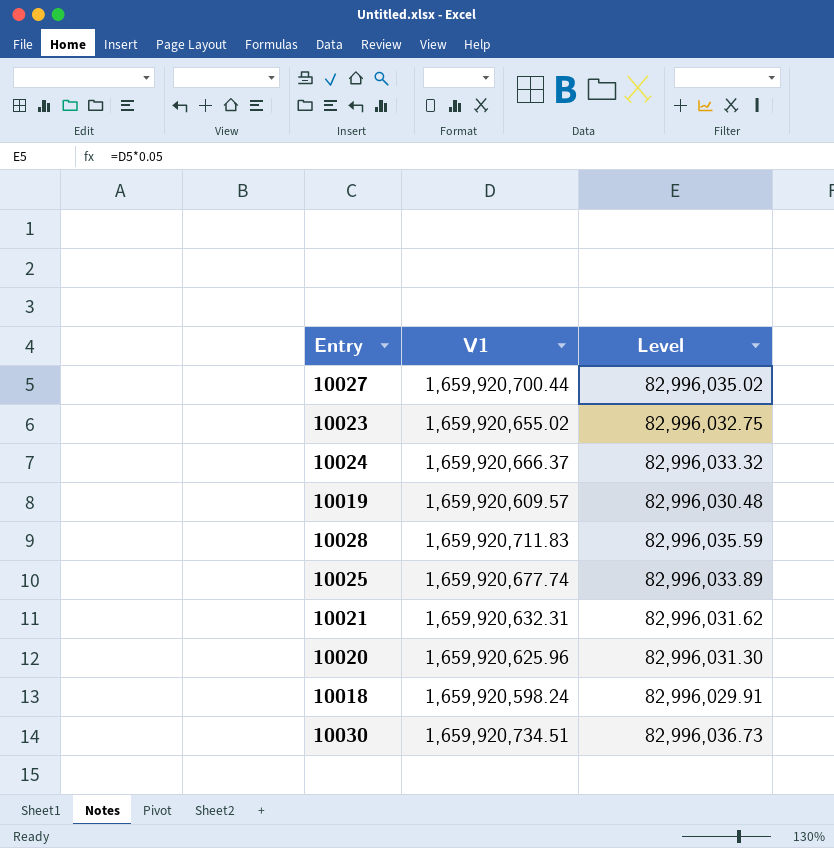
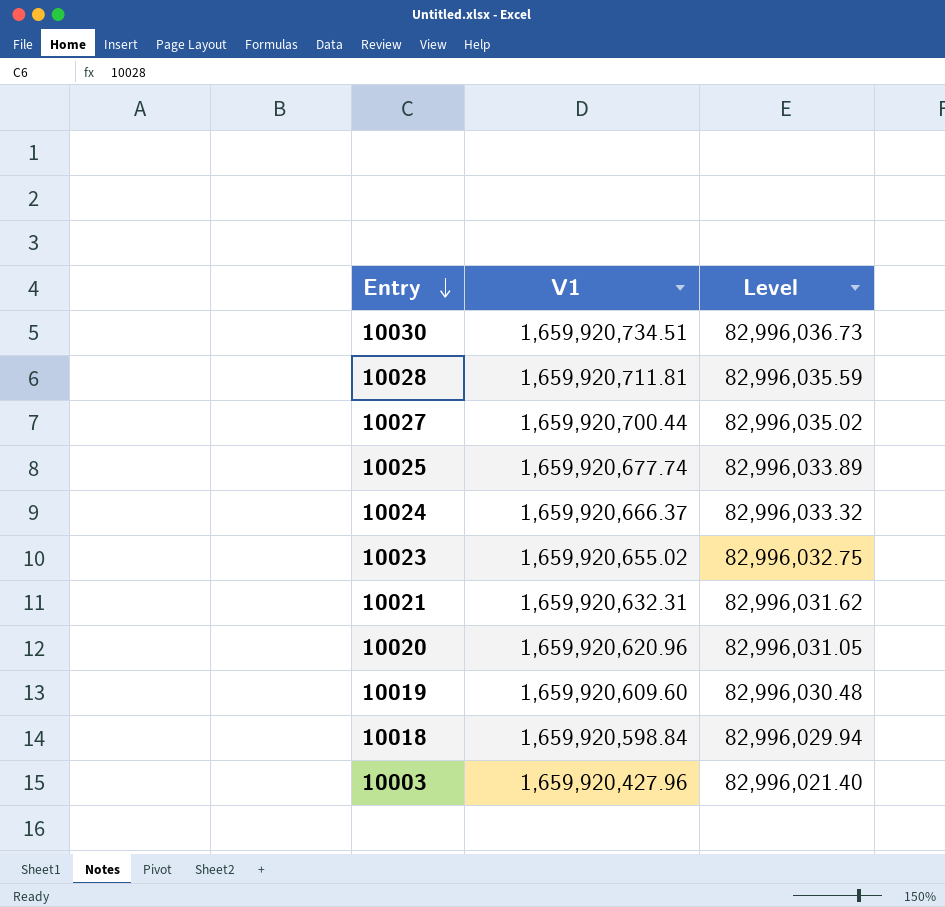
row order: none -> Entry descending
10028 | V1: 1,659,920,711.83 -> 1,659,920,711.81
10020 | V1: 1,659,920,625.96 -> 1,659,920,620.96
10020 | Level: 82,996,031.30 -> 82,996,031.05
10019 | V1: 1,659,920,609.57 -> 1,659,920,609.60
10018 | V1: 1,659,920,598.24 -> 1,659,920,598.84
10018 | Level: 82,996,029.91 -> 82,996,029.94
row 10003: none -> 1,659,920,427.96 | 82,996,021.40

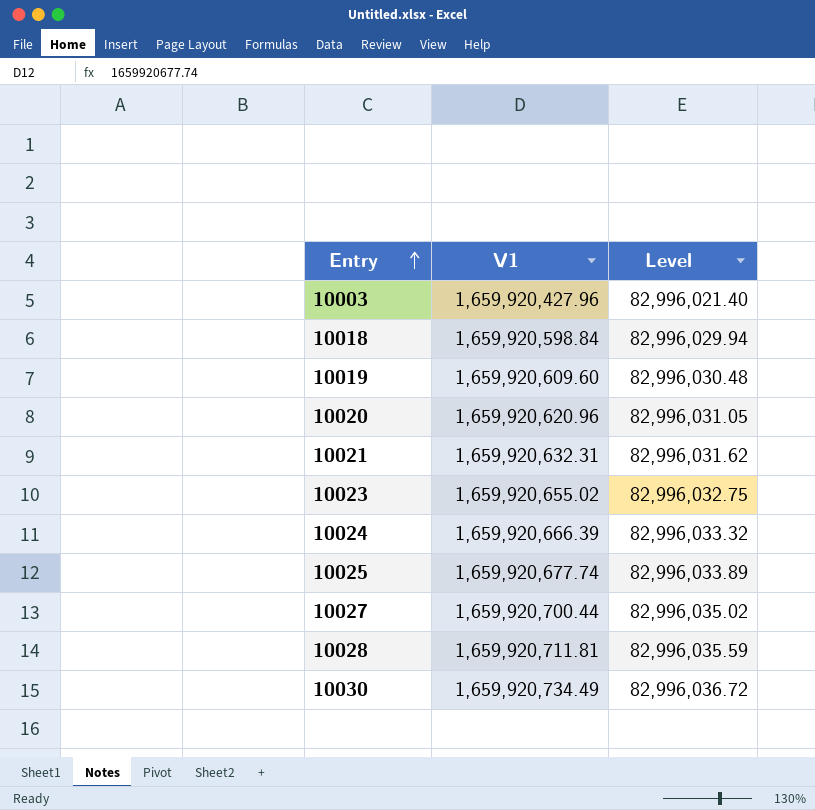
row order: Entry descending -> Entry ascending
10024 | V1: 1,659,920,666.37 -> 1,659,920,666.39
10030 | V1: 1,659,920,734.51 -> 1,659,920,734.49
10030 | Level: 82,996,036.73 -> 82,996,036.72

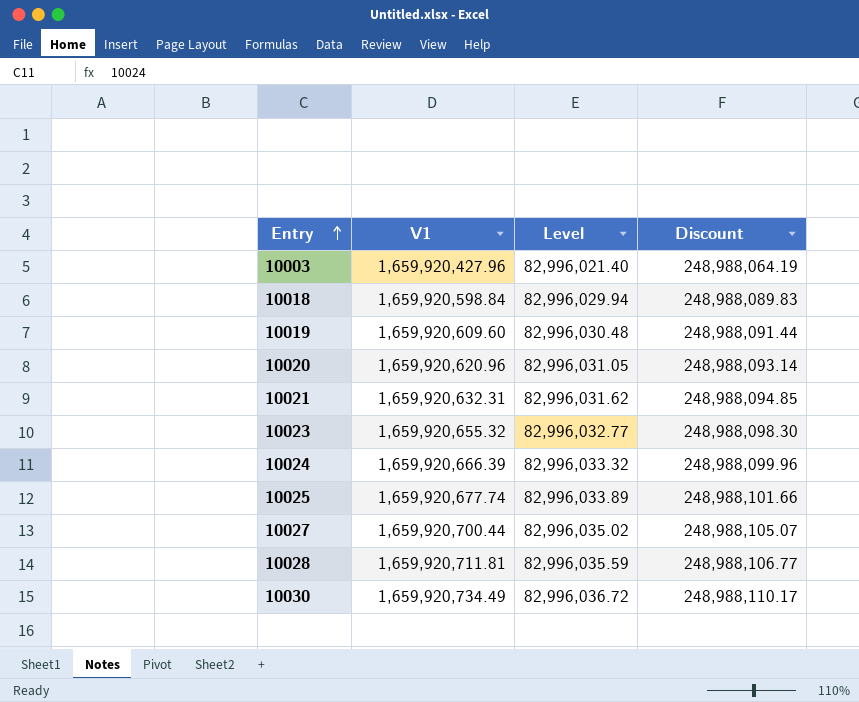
column Discount | formula: none -> [V1] * 0.15
10023 | V1: 1,659,920,655.02 -> 1,659,920,655.32
10023 | Level: 82,996,032.75 -> 82,996,032.77

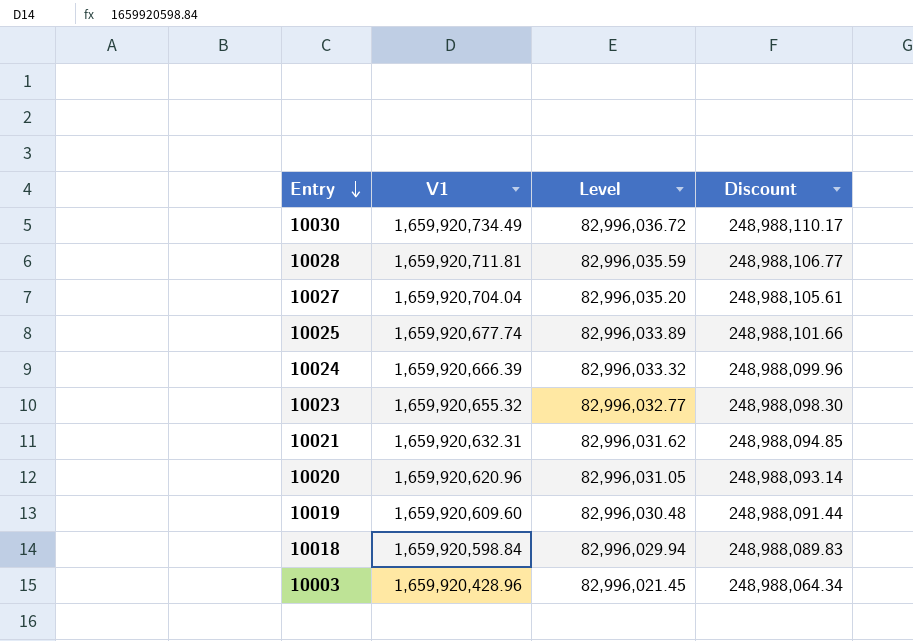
row order: Entry ascending -> Entry descending
10027 | V1: 1,659,920,700.44 -> 1,659,920,704.04
10027 | Level: 82,996,035.02 -> 82,996,035.20
10027 | Discount: 248,988,105.07 -> 248,988,105.61
10003 | V1: 1,659,920,427.96 -> 1,659,920,428.96
10003 | Level: 82,996,021.40 -> 82,996,021.45
10003 | Discount: 248,988,064.19 -> 248,988,064.34

